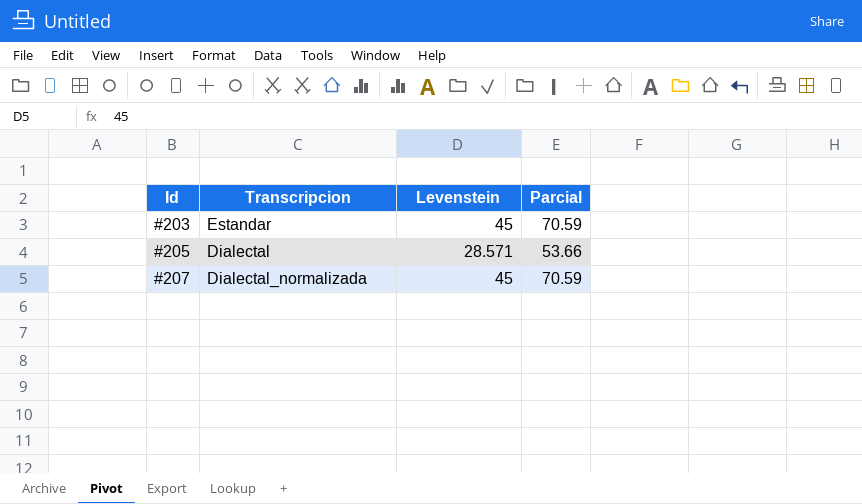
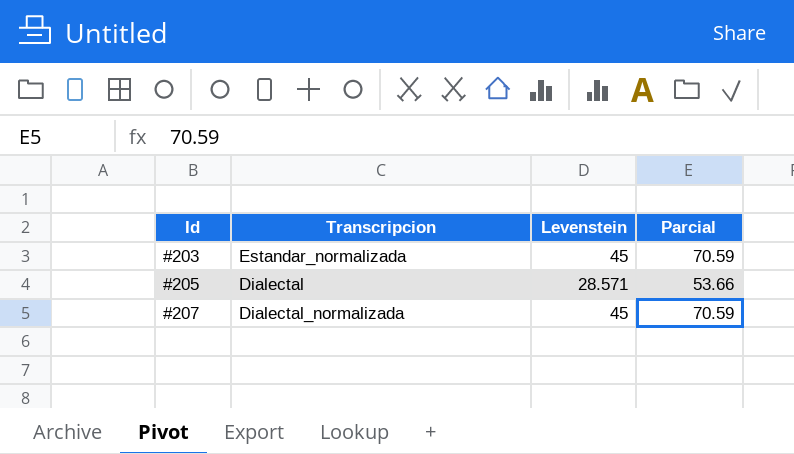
#203 | Transcripcion: Estandar -> Estandar_normalizada

